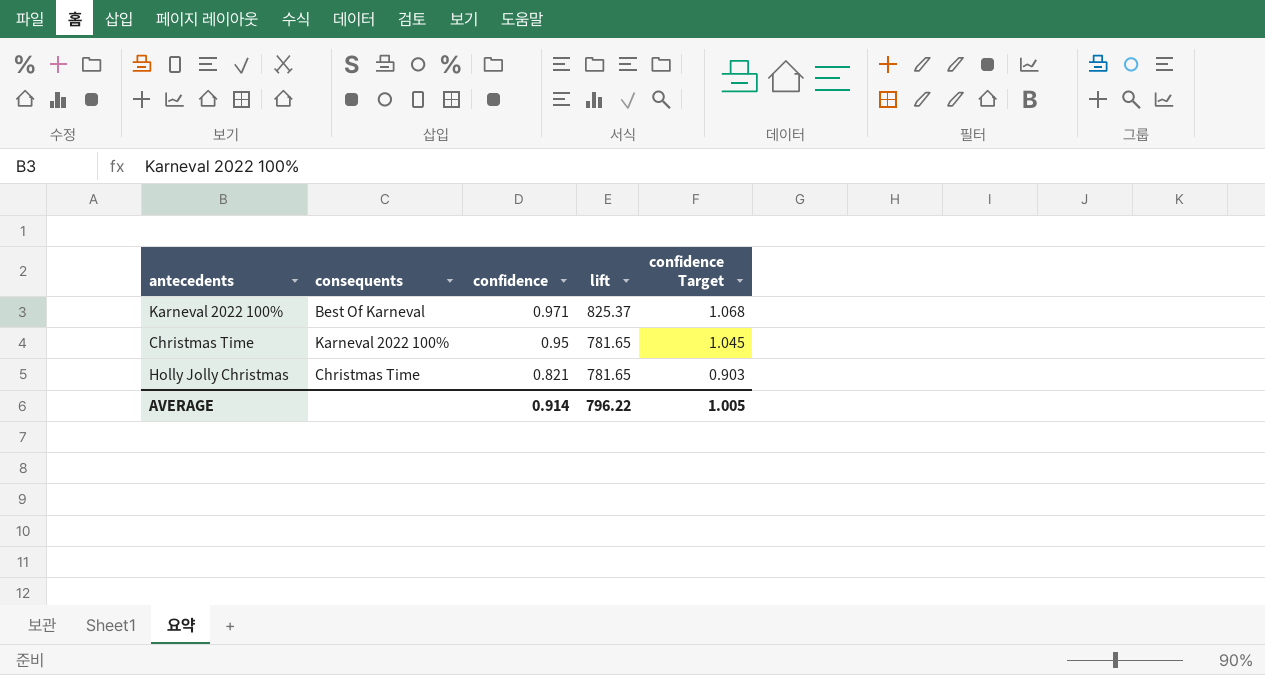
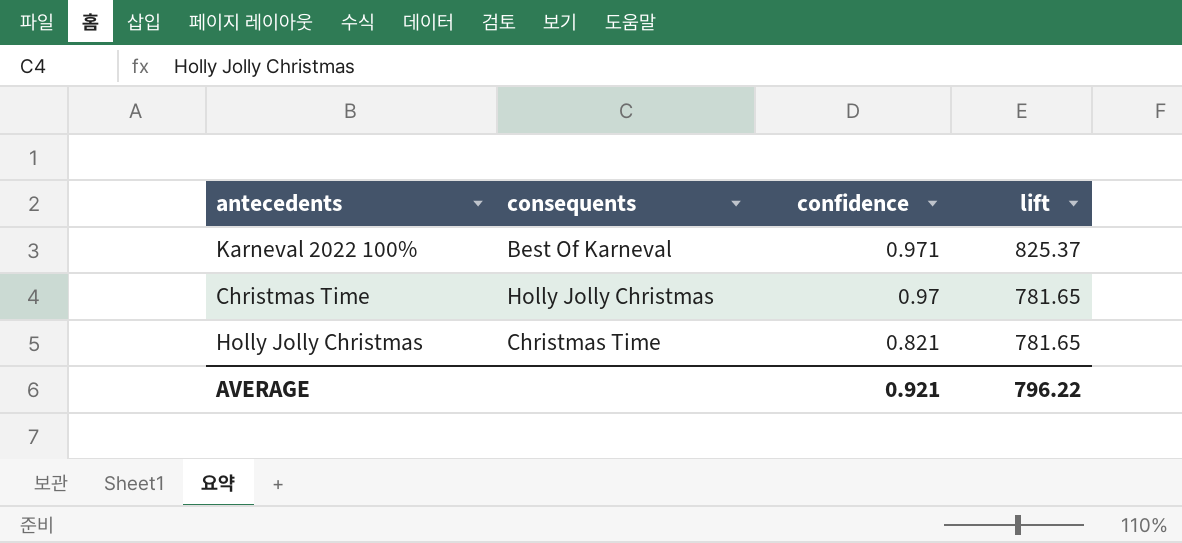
column confidence Target | formula: [confidence] * 1.1 -> none
Christmas Time | consequents: Karneval 2022 100% -> Holly Jolly Christmas
Christmas Time | confidence: 0.95 -> 0.97
AVERAGE | confidence: 0.914 -> 0.921

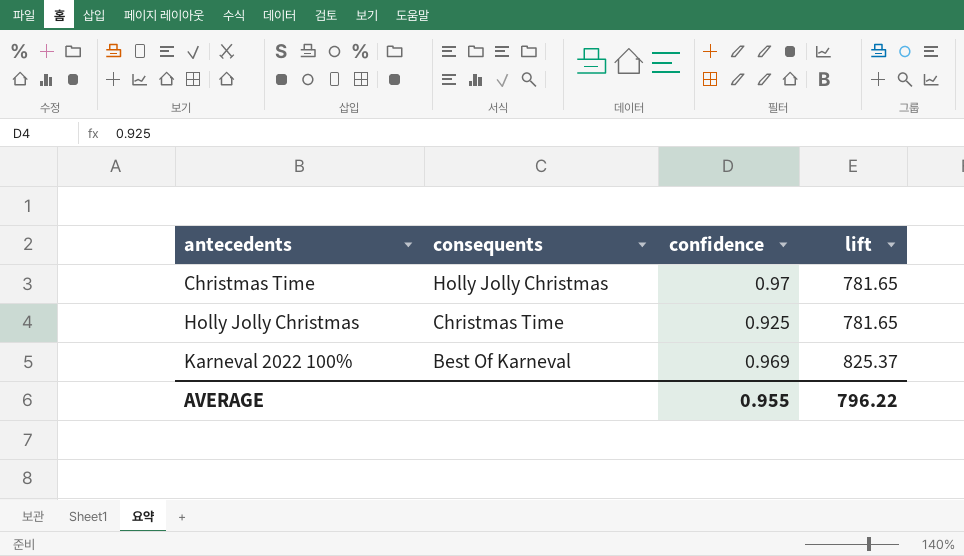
row order: confidence descending -> antecedents ascending
Holly Jolly Christmas | confidence: 0.821 -> 0.925
Karneval 2022 100% | confidence: 0.971 -> 0.969
AVERAGE | confidence: 0.921 -> 0.955

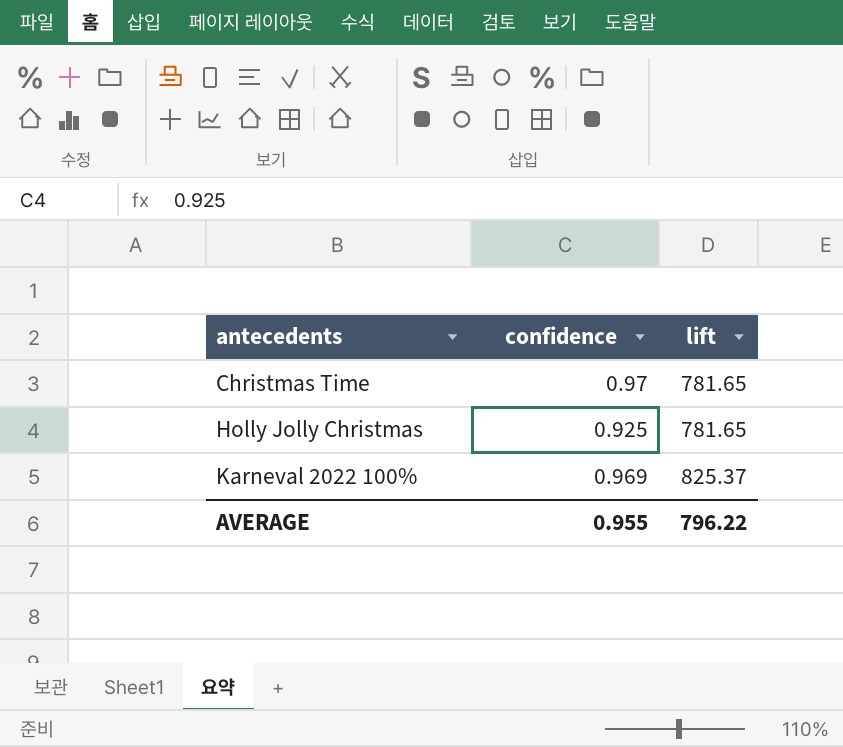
column consequents | position: 2 -> none

